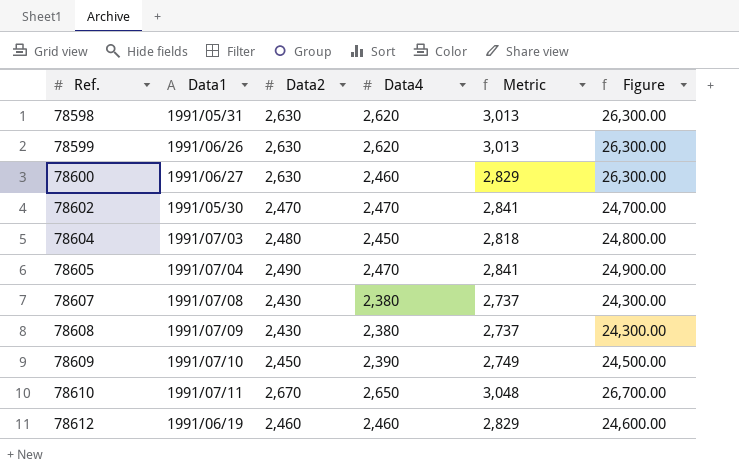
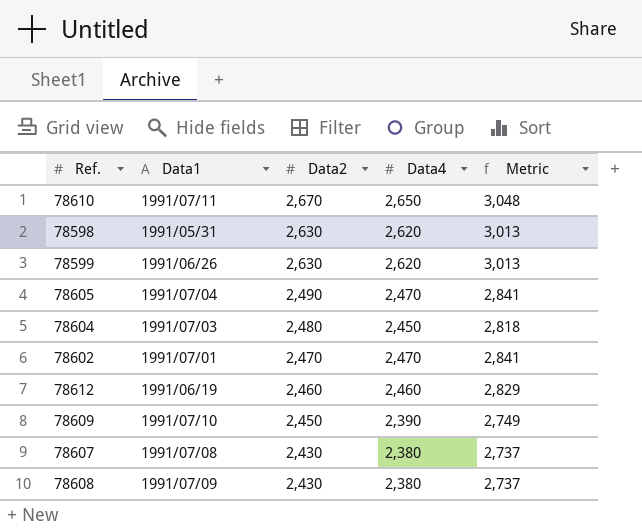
row order: Ref. ascending -> Data2 descending
column Figure | formula: [Data2] * 10 -> none
row 78600: 1991/06/27 | 2,630 | 2,460 | 2,829 | 26,300.00 -> none
78602 | Data1: 1991/05/30 -> 1991/07/01

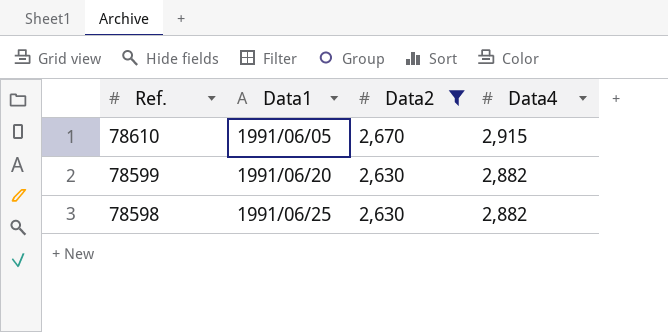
filter: none -> Data2 >= 2,630
row order: Data2 descending -> Ref. descending
column Metric | formula: [Data4] * 1.15 -> none
78610 | Data1: 1991/07/11 -> 1991/06/05
78610 | Data4: 2,650 -> 2,915
78599 | Data1: 1991/06/26 -> 1991/06/20
78599 | Data4: 2,620 -> 2,882
78598 | Data1: 1991/05/31 -> 1991/06/25
78598 | Data4: 2,620 -> 2,882

